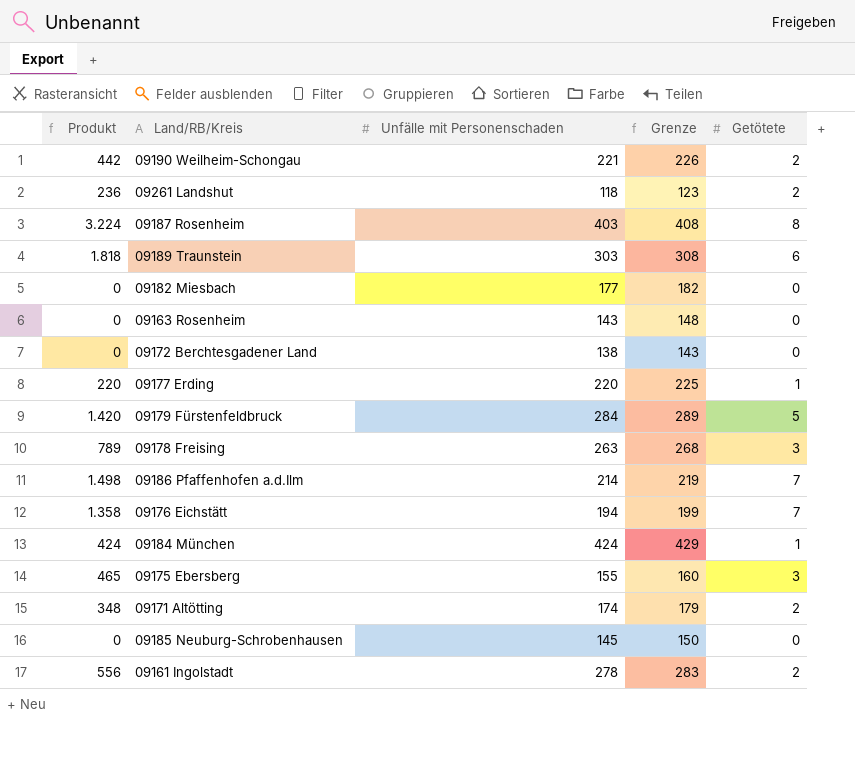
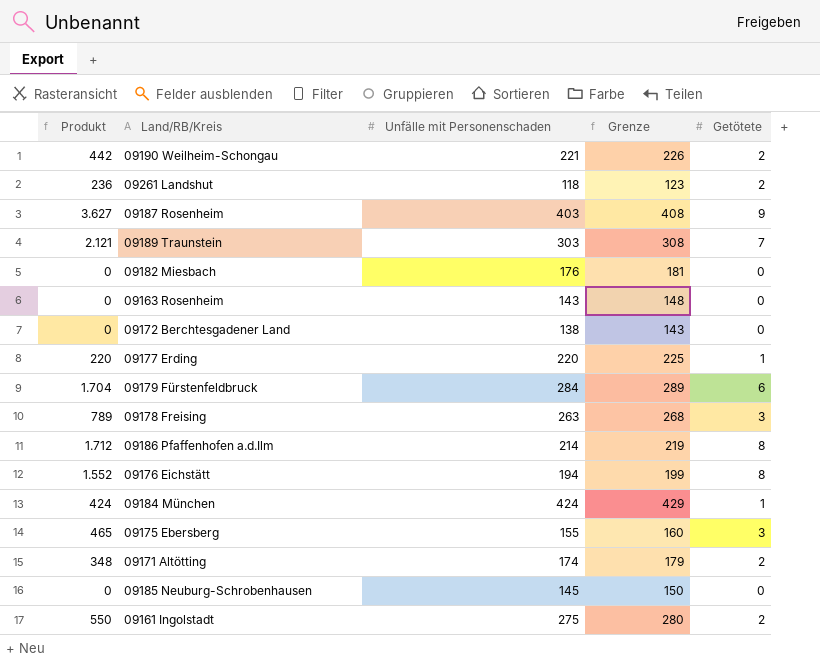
09187 Rosenheim | Produkt: 3.224 -> 3.627
09187 Rosenheim | Getötete: 8 -> 9
09189 Traunstein | Produkt: 1.818 -> 2.121
09189 Traunstein | Getötete: 6 -> 7
09182 Miesbach | Unfälle mit Personenschaden: 177 -> 176
09182 Miesbach | Grenze: 182 -> 181
09179 Fürstenfeldbruck | Produkt: 1.420 -> 1.704
09179 Fürstenfeldbruck | Getötete: 5 -> 6
09186 Pfaffenhofen a.d.Ilm | Produkt: 1.498 -> 1.712
09186 Pfaffenhofen a.d.Ilm | Getötete: 7 -> 8
09176 Eichstätt | Produkt: 1.358 -> 1.552
09176 Eichstätt | Getötete: 7 -> 8
09161 Ingolstadt | Produkt: 556 -> 550
09161 Ingolstadt | Unfälle mit Personenschaden: 278 -> 275
09161 Ingolstadt | Grenze: 283 -> 280

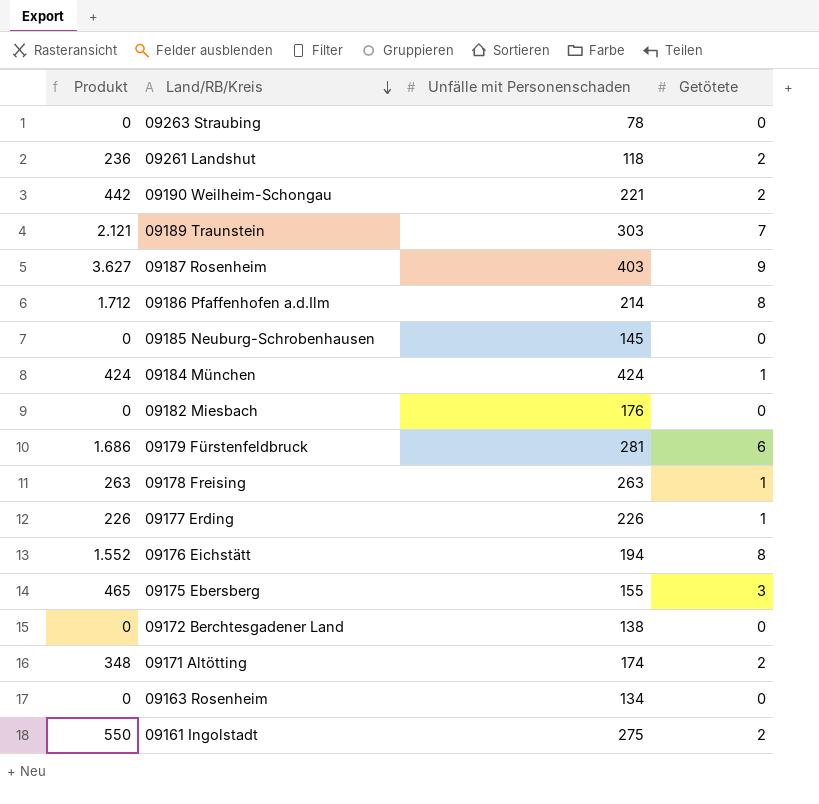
row order: none -> Land/RB/Kreis descending
column Grenze | formula: [Unfälle mit Personenschaden] + 5 -> none
row 09263 Straubing: none -> 0 | 78 | 0
09179 Fürstenfeldbruck | Produkt: 1.704 -> 1.686
09179 Fürstenfeldbruck | Unfälle mit Personenschaden: 284 -> 281
09178 Freising | Produkt: 789 -> 263
09178 Freising | Getötete: 3 -> 1
09177 Erding | Produkt: 220 -> 226
09177 Erding | Unfälle mit Personenschaden: 220 -> 226
09163 Rosenheim | Unfälle mit Personenschaden: 143 -> 134

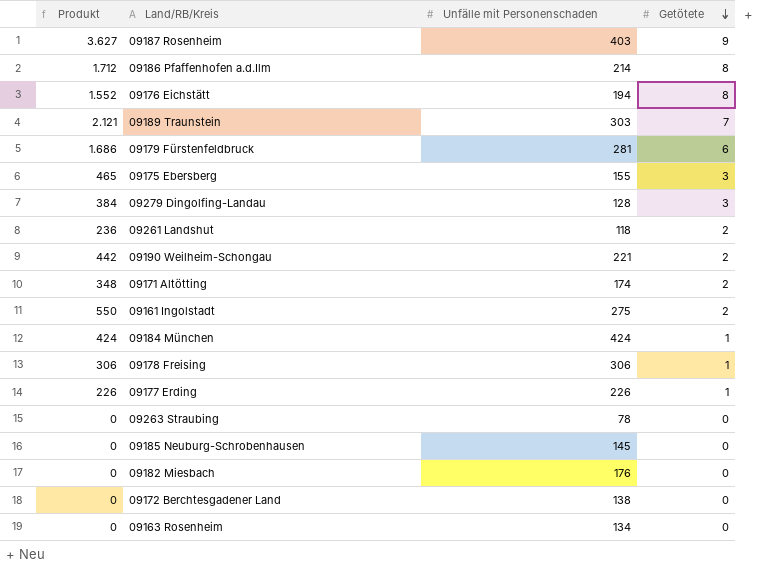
row order: Land/RB/Kreis descending -> Getötete descending
row 09279 Dingolfing-Landau: none -> 384 | 128 | 3
09178 Freising | Produkt: 263 -> 306
09178 Freising | Unfälle mit Personenschaden: 263 -> 306

